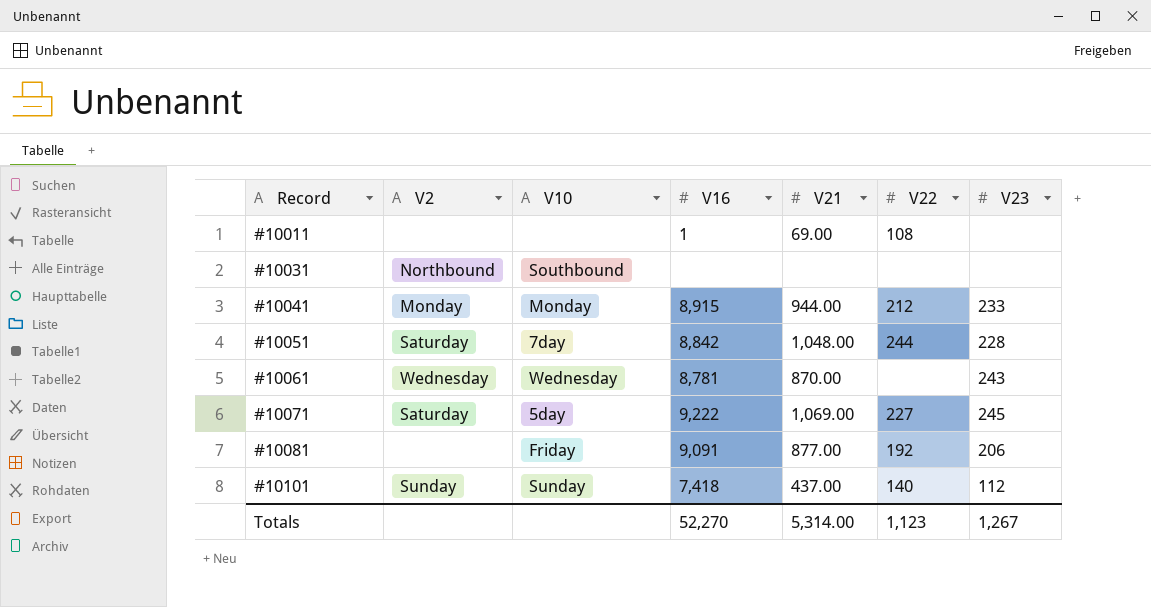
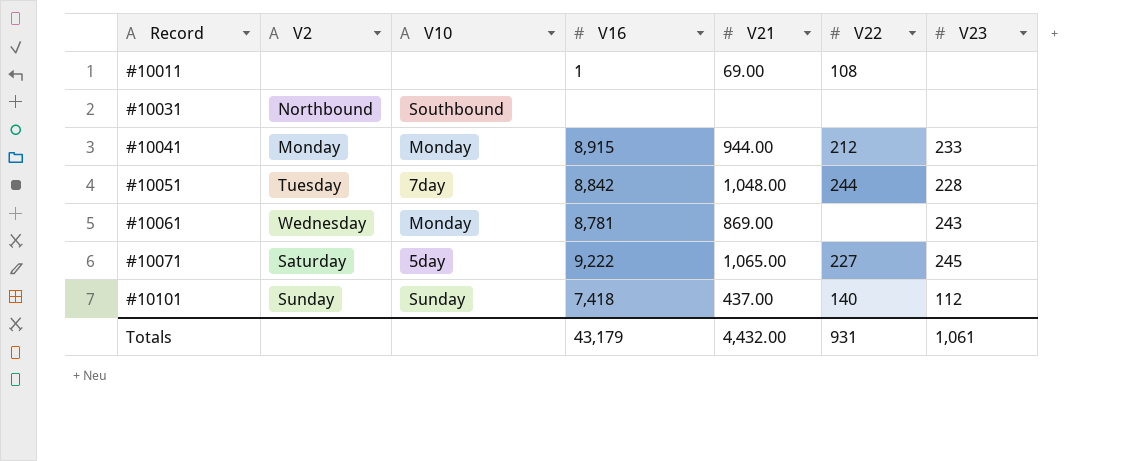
row #10081: none | Friday | 9,091 | 877.00 | 192 | 206 -> none
#10051 | V2: Saturday -> Tuesday
#10061 | V10: Wednesday -> Monday
#10061 | V21: 870.00 -> 869.00
#10071 | V21: 1,069.00 -> 1,065.00
Totals | V16: 52,270 -> 43,179
Totals | V21: 5,314.00 -> 4,432.00
Totals | V22: 1,123 -> 931
Totals | V23: 1,267 -> 1,061

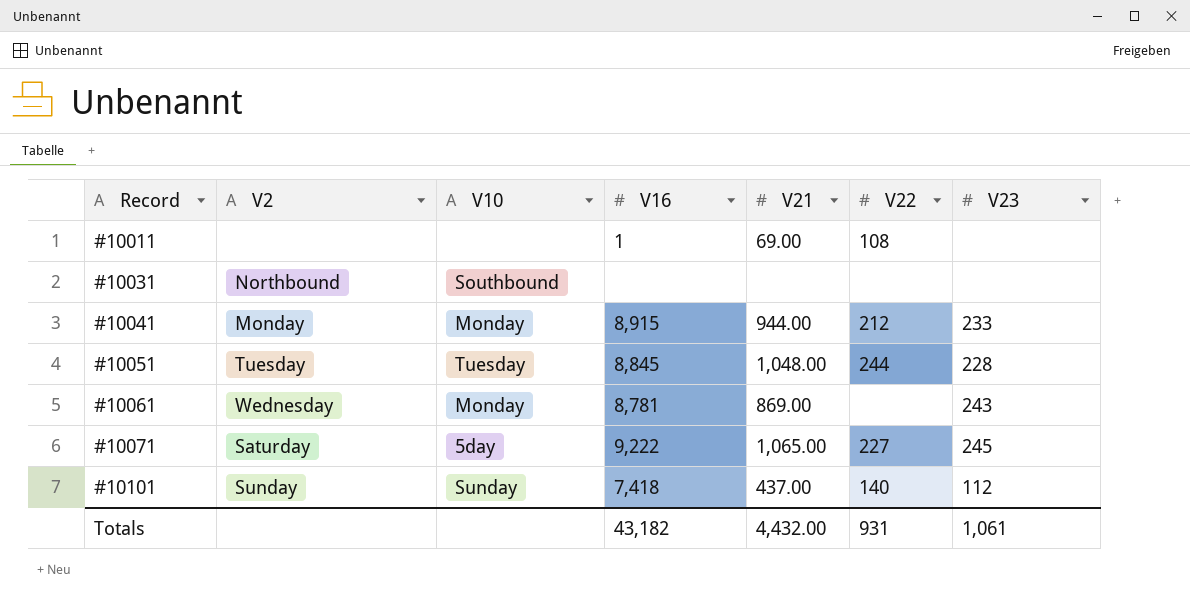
#10051 | V10: 7day -> Tuesday
#10051 | V16: 8,842 -> 8,845
Totals | V16: 43,179 -> 43,182

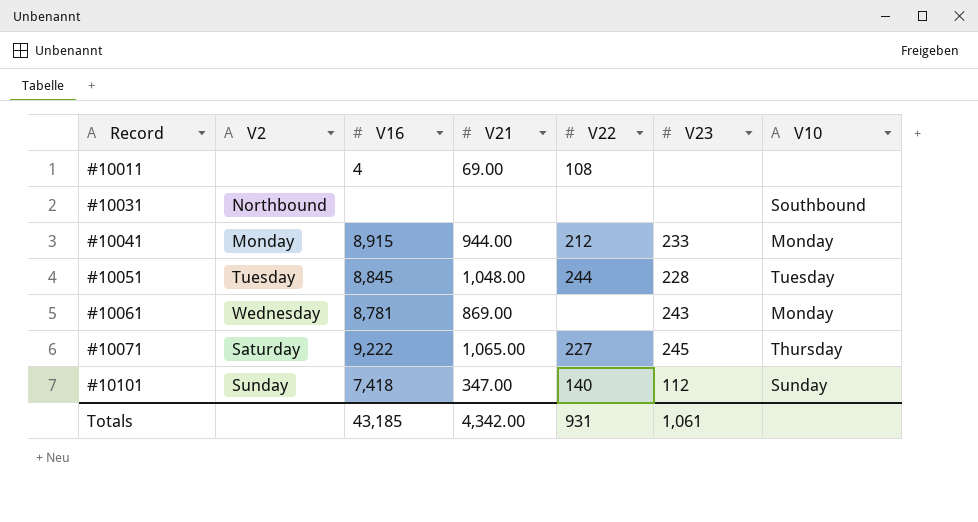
column V10 | position: 3 -> 7
#10011 | V16: 1 -> 4
#10071 | V10: 5day -> Thursday
#10101 | V21: 437.00 -> 347.00
Totals | V16: 43,182 -> 43,185
Totals | V21: 4,432.00 -> 4,342.00

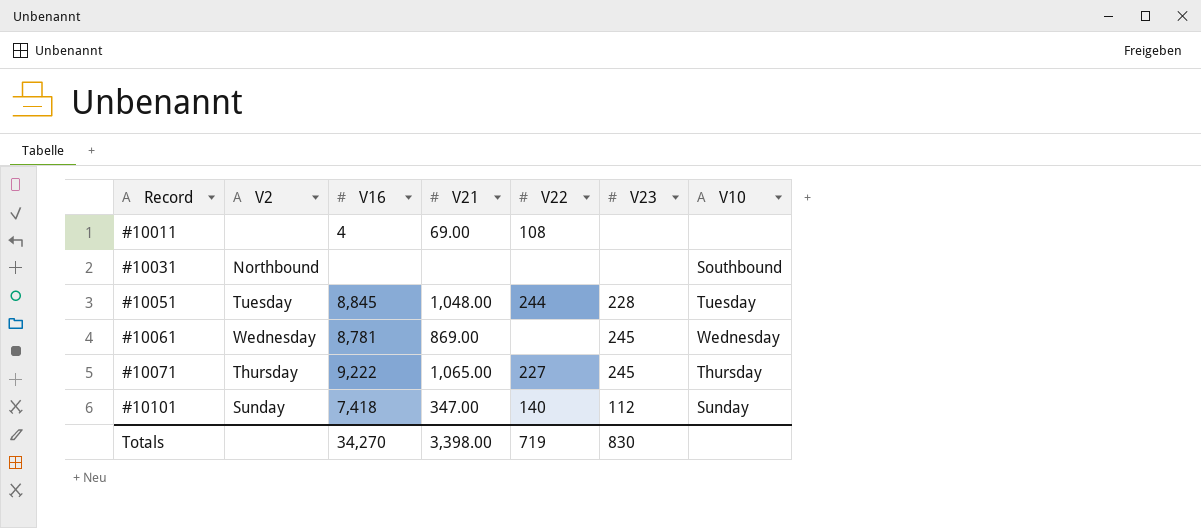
row #10041: Monday | 8,915 | 944.00 | 212 | 233 | Monday -> none
#10061 | V23: 243 -> 245
#10061 | V10: Monday -> Wednesday
#10071 | V2: Saturday -> Thursday
Totals | V16: 43,185 -> 34,270
Totals | V21: 4,342.00 -> 3,398.00
Totals | V22: 931 -> 719
Totals | V23: 1,061 -> 830

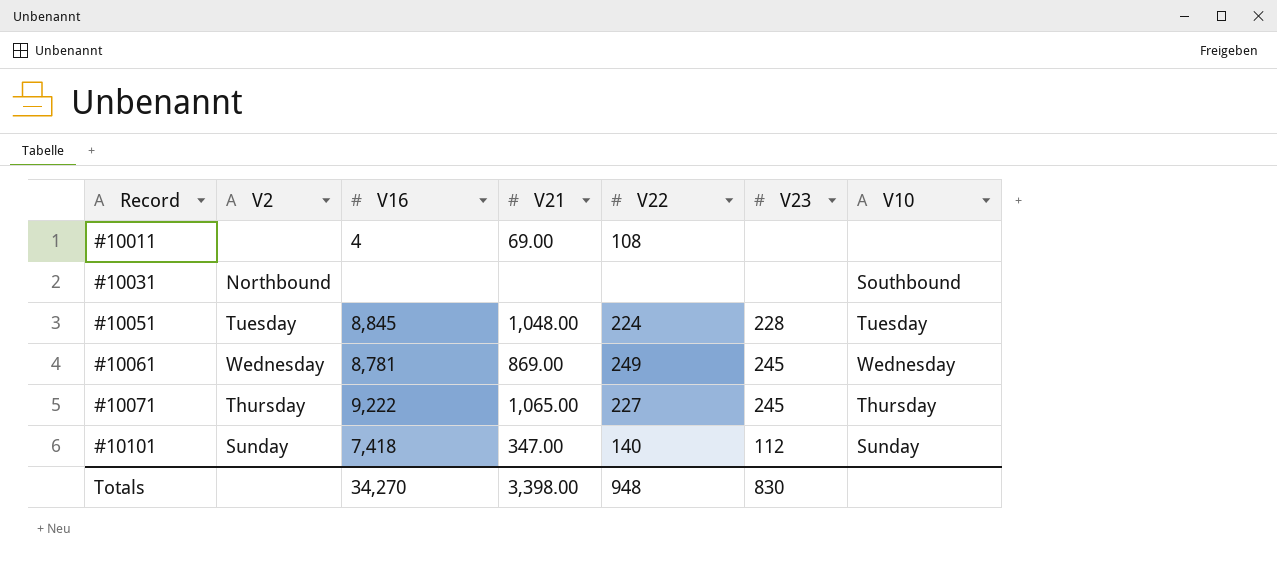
#10051 | V22: 244 -> 224
#10061 | V22: none -> 249
Totals | V22: 719 -> 948

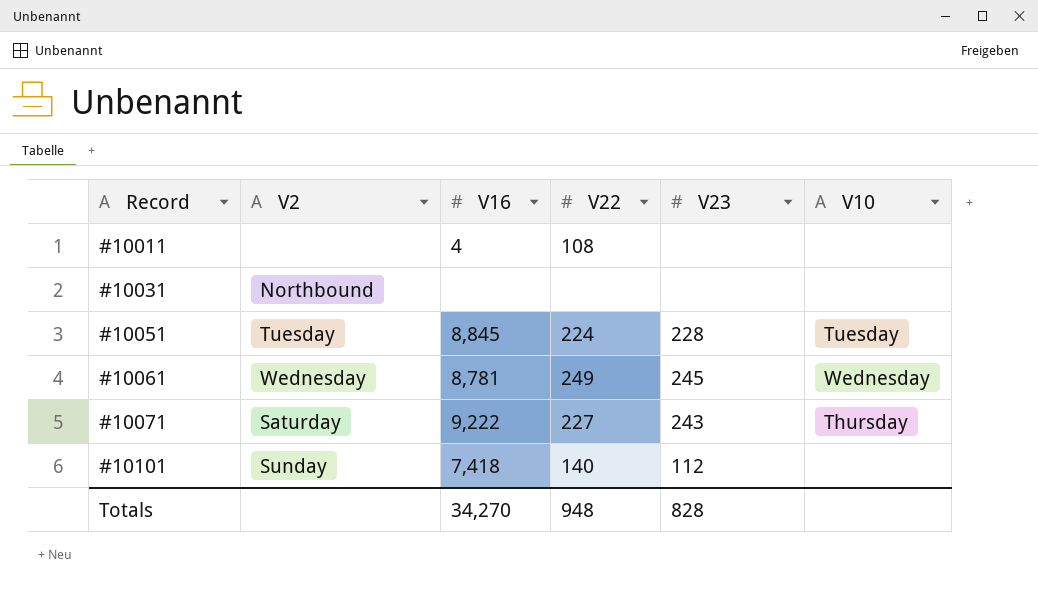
column V21 | position: 4 -> none
#10031 | V10: Southbound -> none
#10071 | V2: Thursday -> Saturday
#10071 | V23: 245 -> 243
#10101 | V10: Sunday -> none
Totals | V23: 830 -> 828

